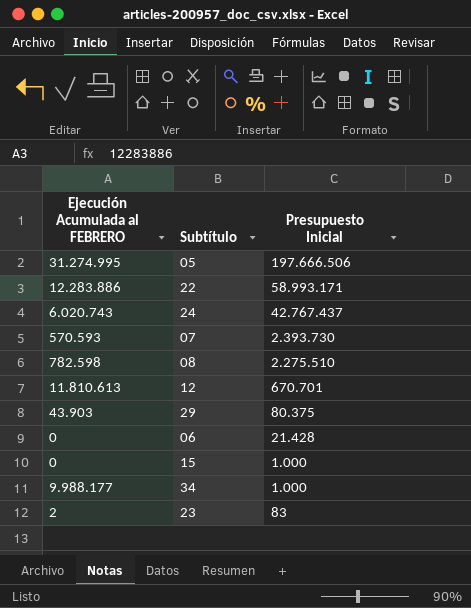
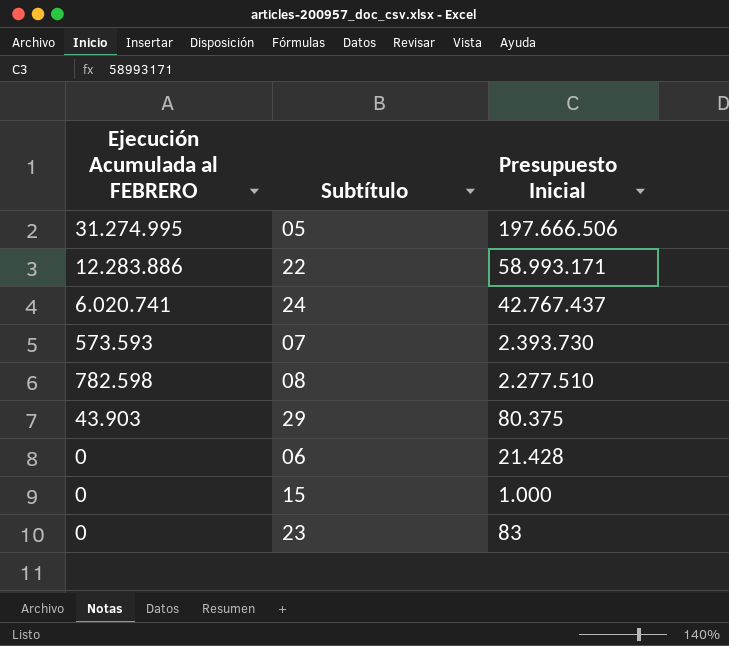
row 12: 11.810.613 | 670.701 -> none
row 34: 9.988.177 | 1.000 -> none
24 | Ejecución Acumulada al FEBRERO: 6.020.743 -> 6.020.741
07 | Ejecución Acumulada al FEBRERO: 570.593 -> 573.593
08 | Presupuesto Inicial: 2.275.510 -> 2.277.510
23 | Ejecución Acumulada al FEBRERO: 2 -> 0

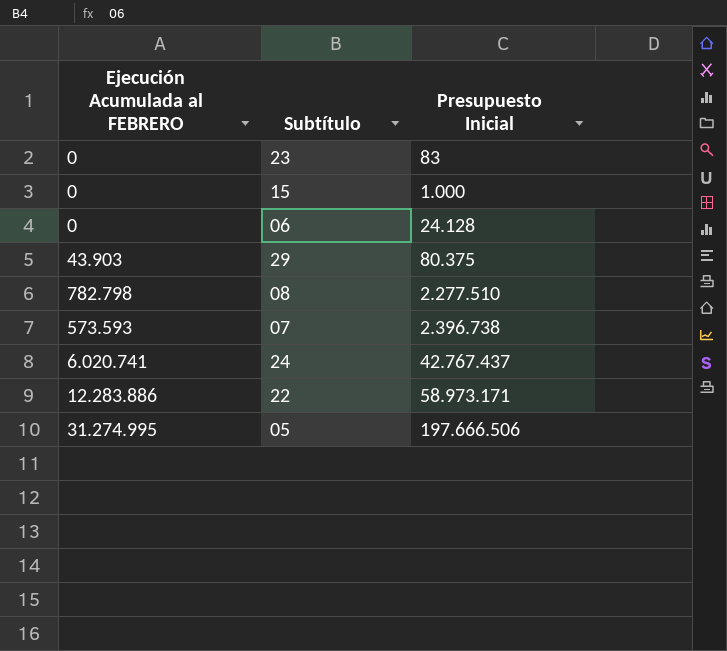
row order: Presupuesto Inicial descending -> Presupuesto Inicial ascending
06 | Presupuesto Inicial: 21.428 -> 24.128
08 | Ejecución Acumulada al FEBRERO: 782.598 -> 782.798
07 | Presupuesto Inicial: 2.393.730 -> 2.396.738
22 | Presupuesto Inicial: 58.993.171 -> 58.973.171

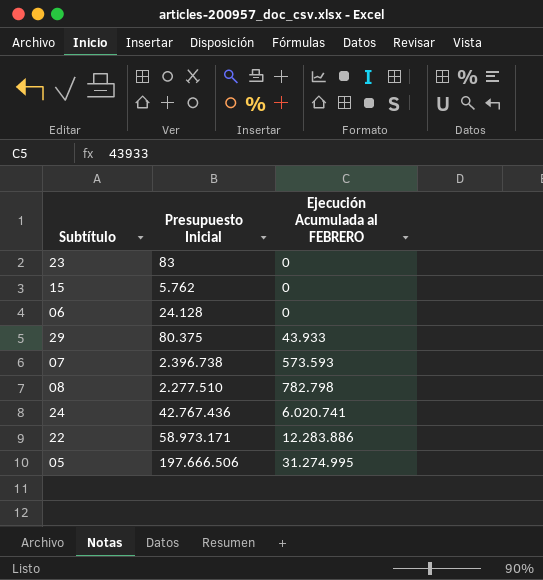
row order: Presupuesto Inicial ascending -> Ejecución Acumulada al FEBRERO ascending
column Ejecución Acumulada al FEBRERO | position: 1 -> 3
15 | Presupuesto Inicial: 1.000 -> 5.762
29 | Ejecución Acumulada al FEBRERO: 43.903 -> 43.933
24 | Presupuesto Inicial: 42.767.437 -> 42.767.436

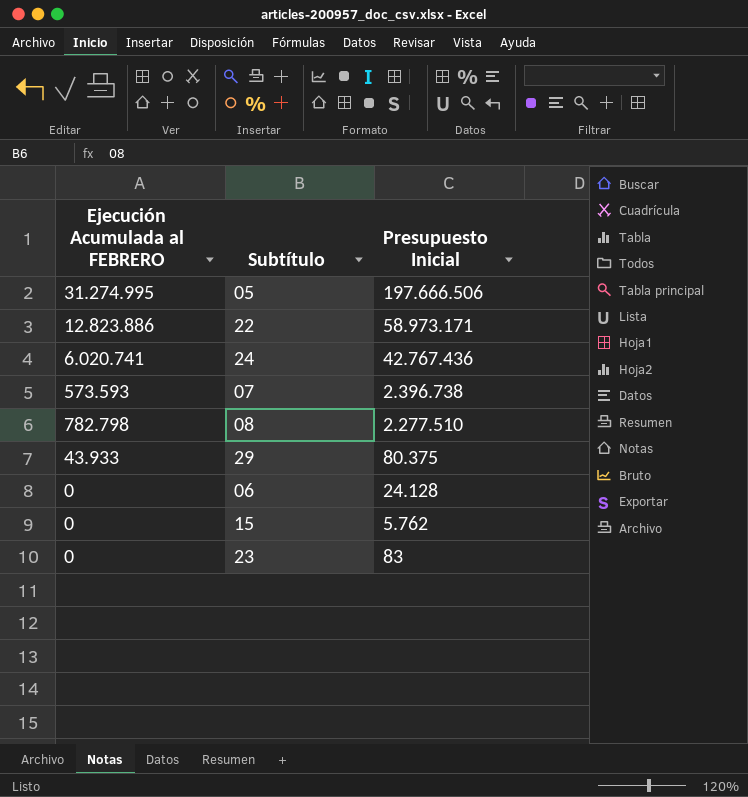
row order: Ejecución Acumulada al FEBRERO ascending -> Presupuesto Inicial descending
column Ejecución Acumulada al FEBRERO | position: 3 -> 1
22 | Ejecución Acumulada al FEBRERO: 12.283.886 -> 12.823.886

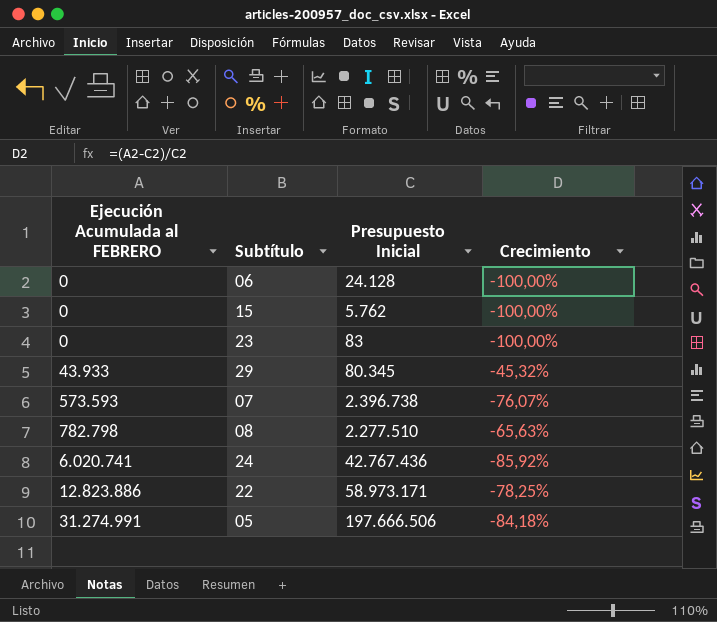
row order: Presupuesto Inicial descending -> Ejecución Acumulada al FEBRERO ascending
column Crecimiento | formula: none -> ([Ejecución Acumulada al FEBRERO] - [Presupuesto Inicial]) / [Presupuesto Inicial]
29 | Presupuesto Inicial: 80.375 -> 80.345
05 | Ejecución Acumulada al FEBRERO: 31.274.995 -> 31.274.991

